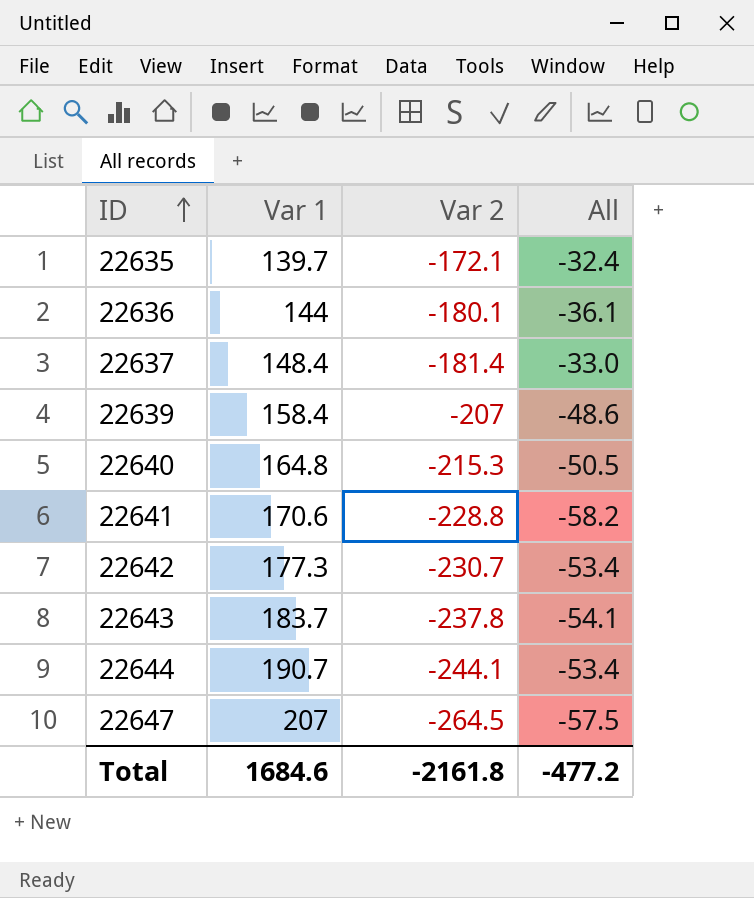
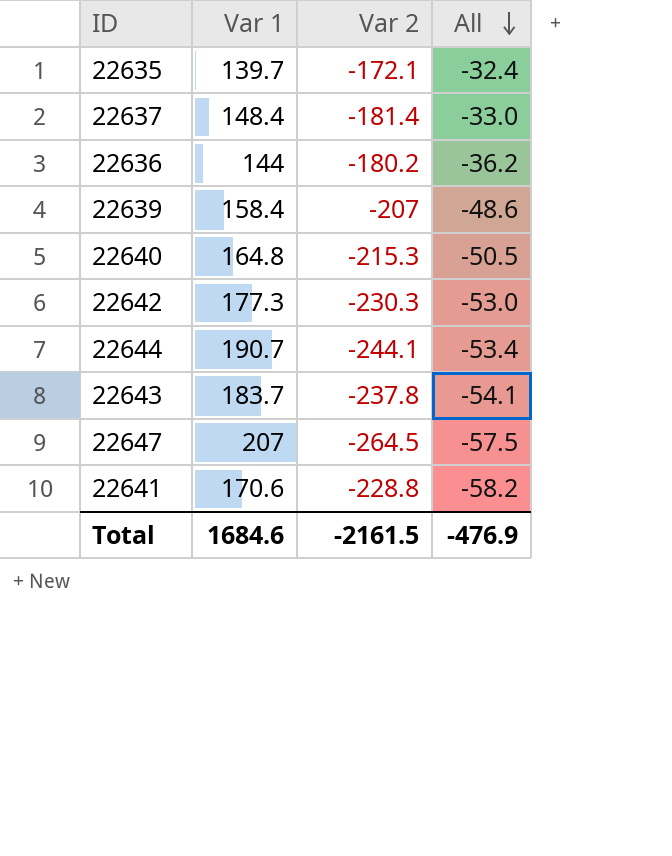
row order: ID ascending -> All descending
22636 | Var 2: -180.1 -> -180.2
22636 | All: -36.1 -> -36.2
22642 | Var 2: -230.7 -> -230.3
22642 | All: -53.4 -> -53.0
Total | Var 2: -2161.8 -> -2161.5
Total | All: -477.2 -> -476.9

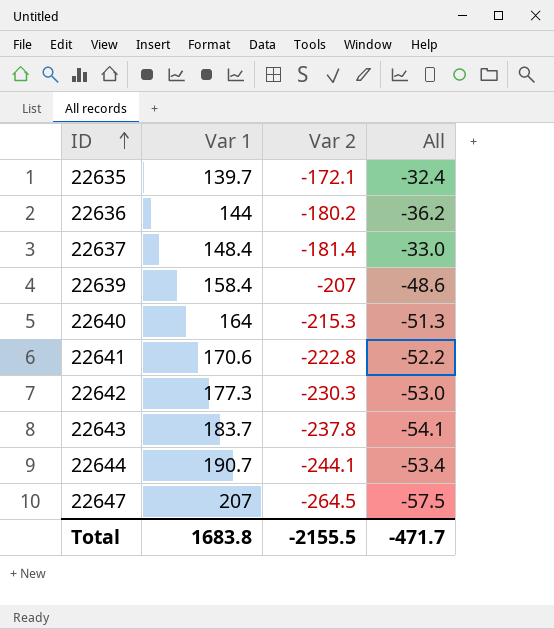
row order: All descending -> ID ascending
22640 | Var 1: 164.8 -> 164
22640 | All: -50.5 -> -51.3
22641 | Var 2: -228.8 -> -222.8
22641 | All: -58.2 -> -52.2
Total | Var 1: 1684.6 -> 1683.8
Total | Var 2: -2161.5 -> -2155.5
Total | All: -476.9 -> -471.7

